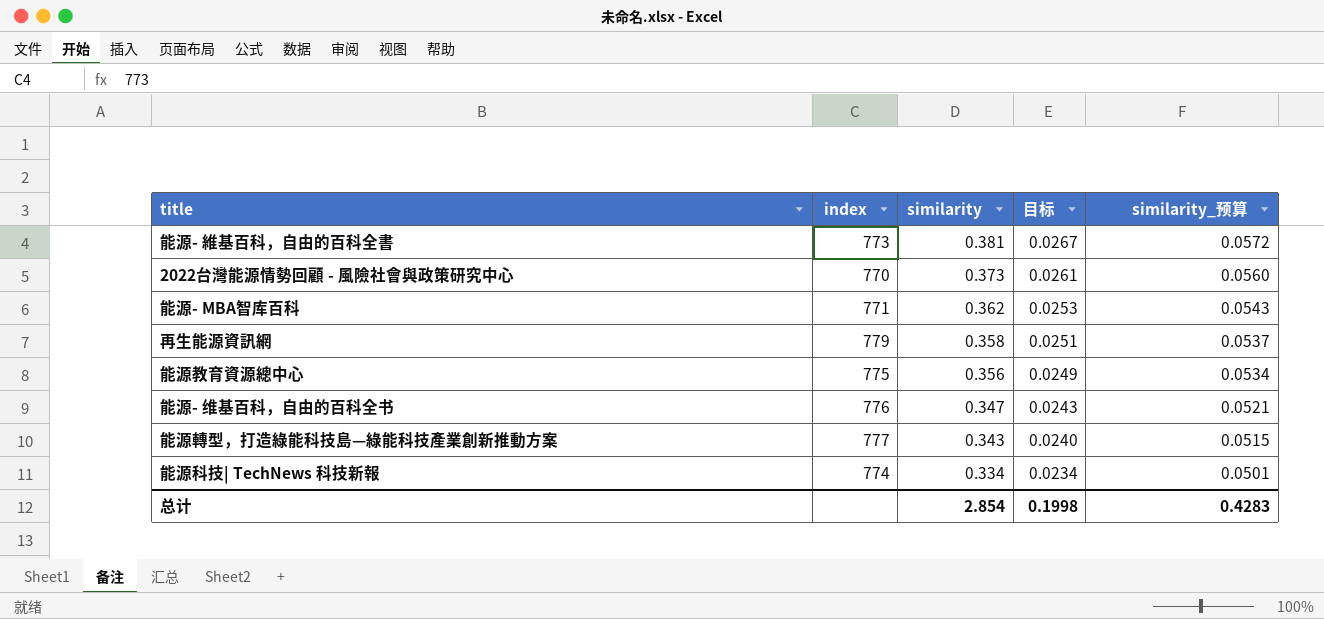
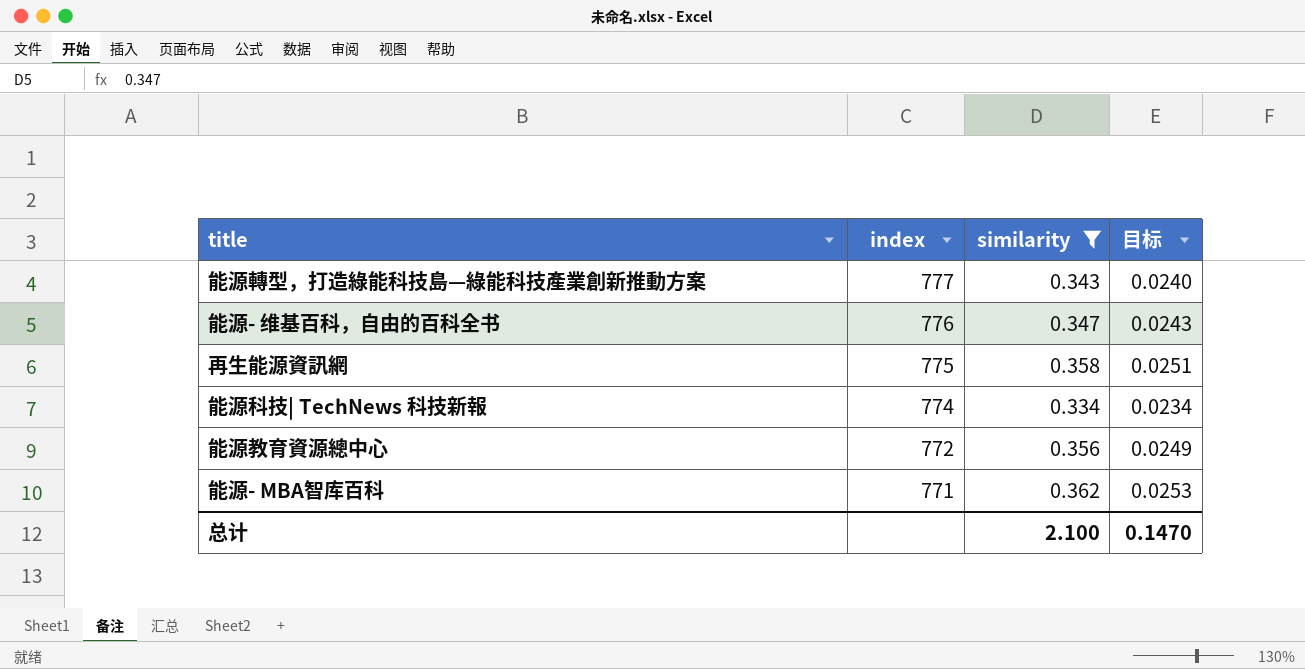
filter: none -> similarity <= 0.362
row order: similarity descending -> index descending
column similarity_预算 | formula: [similarity] * 0.15 -> none
再生能源資訊網 | index: 779 -> 775
能源教育資源總中心 | index: 775 -> 772
总计 | similarity: 2.854 -> 2.100
总计 | 目标: 0.1998 -> 0.1470

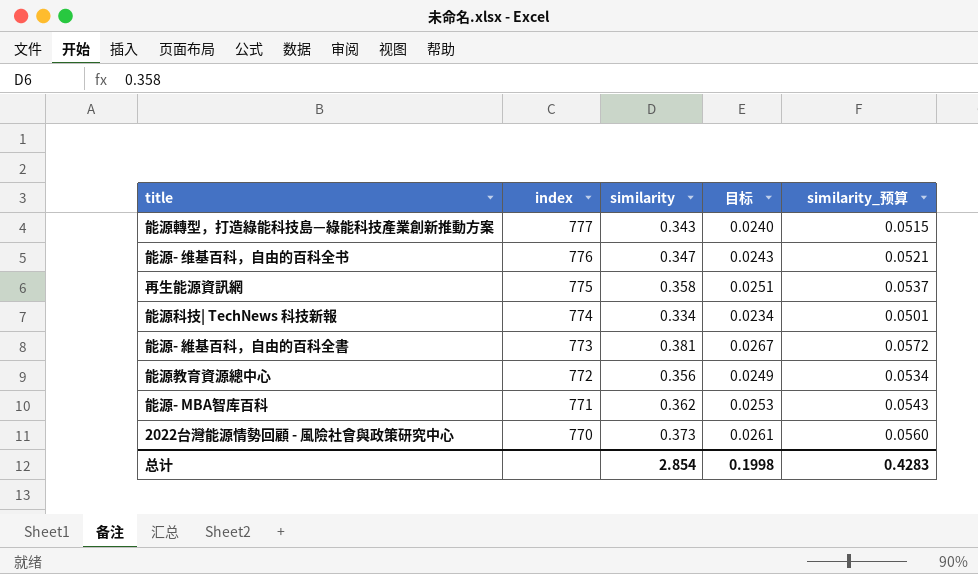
filter: similarity <= 0.362 -> none
column similarity_预算 | formula: none -> [similarity] * 0.15
总计 | similarity: 2.100 -> 2.854
总计 | 目标: 0.1470 -> 0.1998

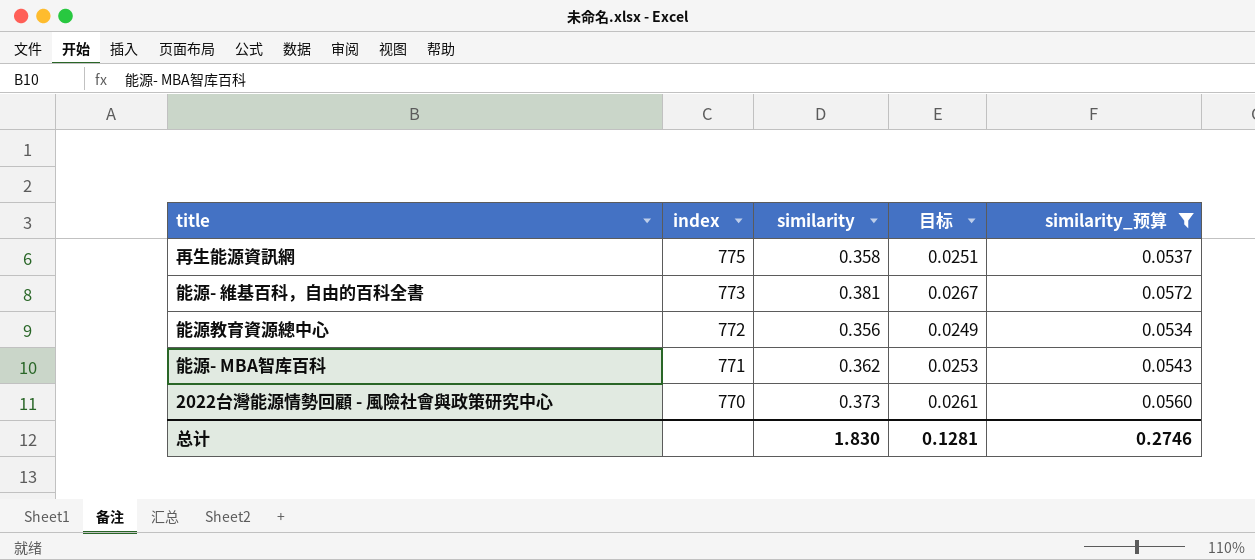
filter: none -> similarity_预算 >= 0.0534
总计 | similarity: 2.854 -> 1.830
总计 | 目标: 0.1998 -> 0.1281
总计 | similarity_预算: 0.4283 -> 0.2746

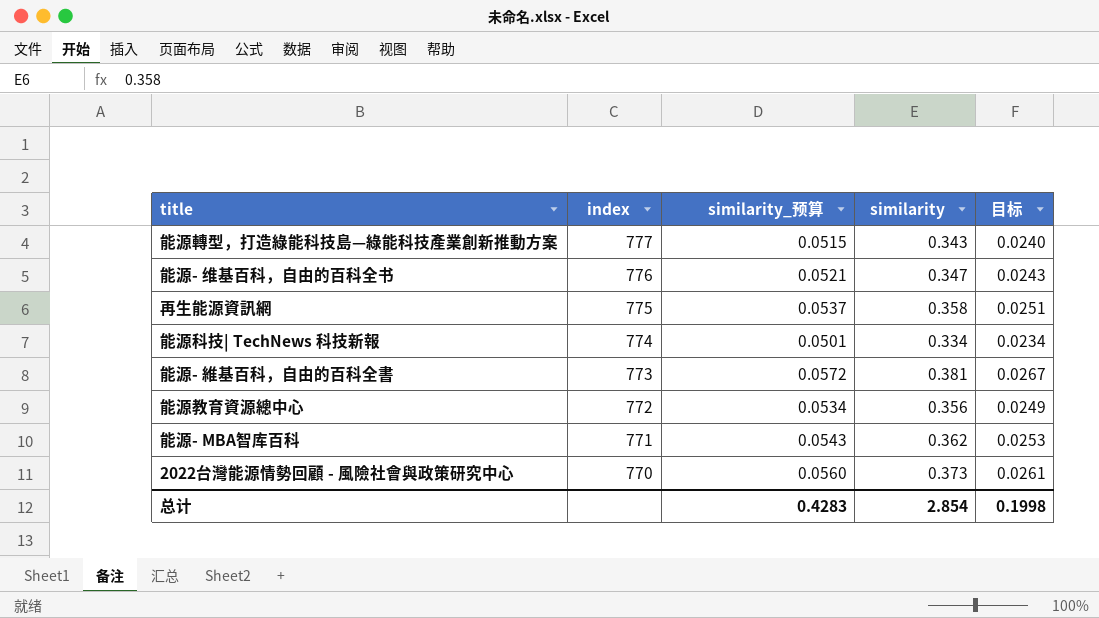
filter: similarity_预算 >= 0.0534 -> none
column similarity_预算 | position: 5 -> 3
总计 | similarity_预算: 0.2746 -> 0.4283
总计 | similarity: 1.830 -> 2.854
总计 | 目标: 0.1281 -> 0.1998

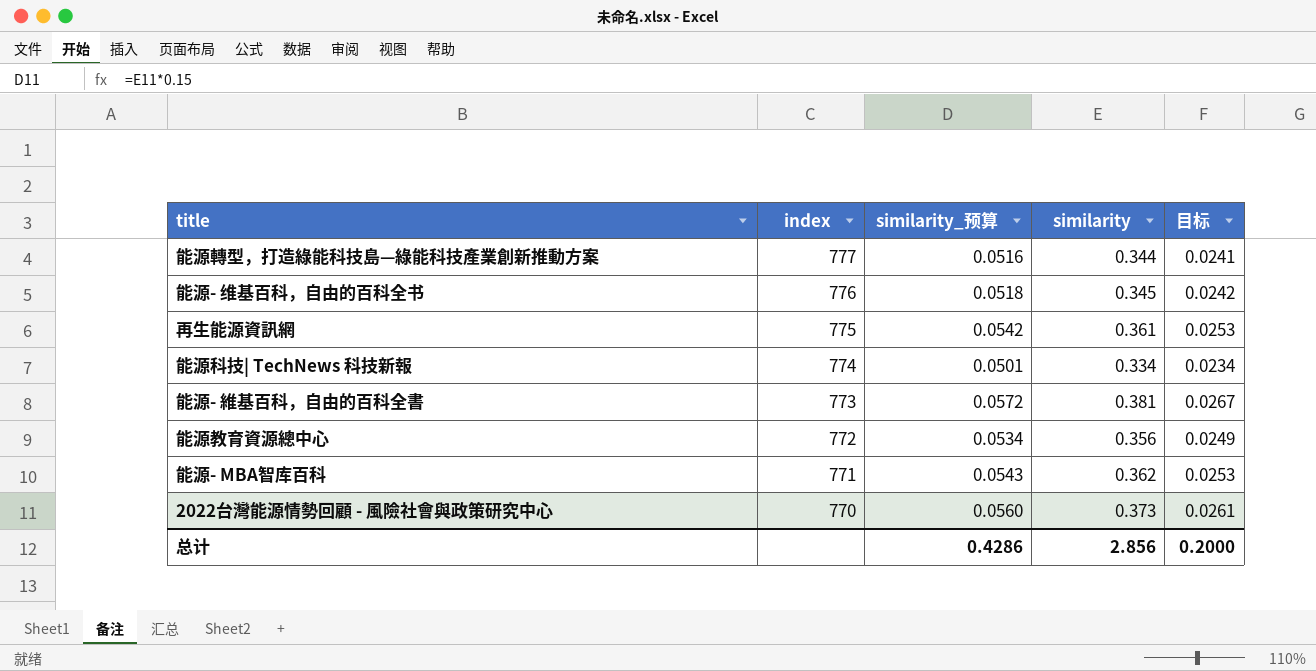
能源轉型，打造綠能科技島—綠能科技產業創新推動方案 | similarity_预算: 0.0515 -> 0.0516
能源轉型，打造綠能科技島—綠能科技產業創新推動方案 | similarity: 0.343 -> 0.344
能源轉型，打造綠能科技島—綠能科技產業創新推動方案 | 目标: 0.0240 -> 0.0241
能源- 维基百科，自由的百科全书 | similarity_预算: 0.0521 -> 0.0518
能源- 维基百科，自由的百科全书 | similarity: 0.347 -> 0.345
能源- 维基百科，自由的百科全书 | 目标: 0.0243 -> 0.0242
再生能源資訊網 | similarity_预算: 0.0537 -> 0.0542
再生能源資訊網 | similarity: 0.358 -> 0.361
再生能源資訊網 | 目标: 0.0251 -> 0.0253
总计 | similarity_预算: 0.4283 -> 0.4286
总计 | similarity: 2.854 -> 2.856
总计 | 目标: 0.1998 -> 0.2000

